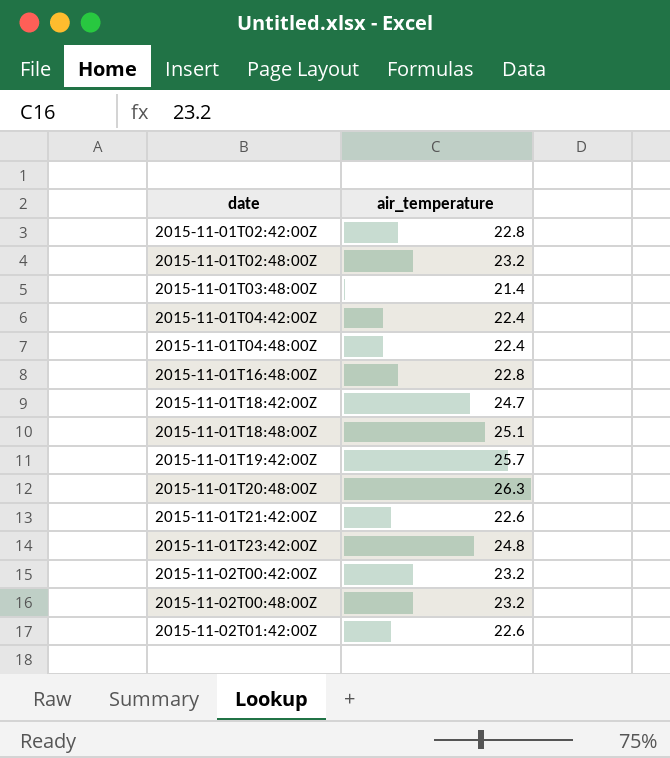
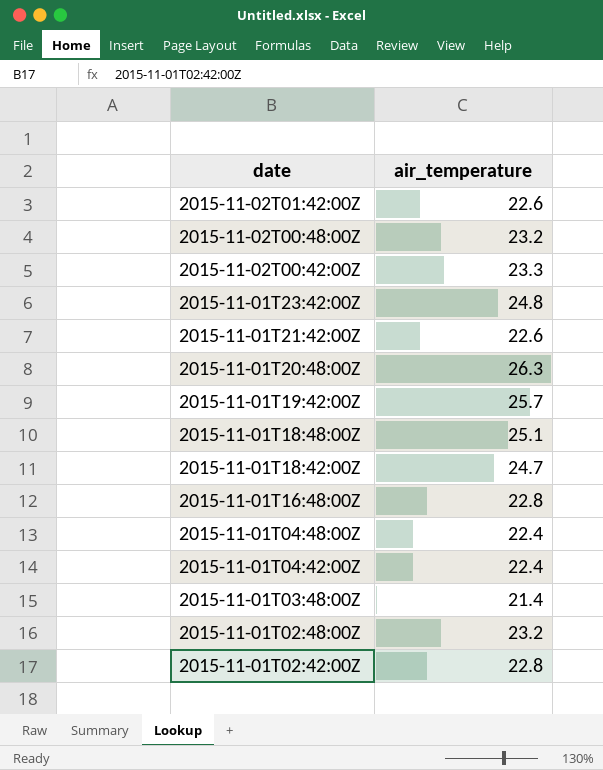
row order: date ascending -> date descending
2015-11-02T00:42:00Z | air_temperature: 23.2 -> 23.3

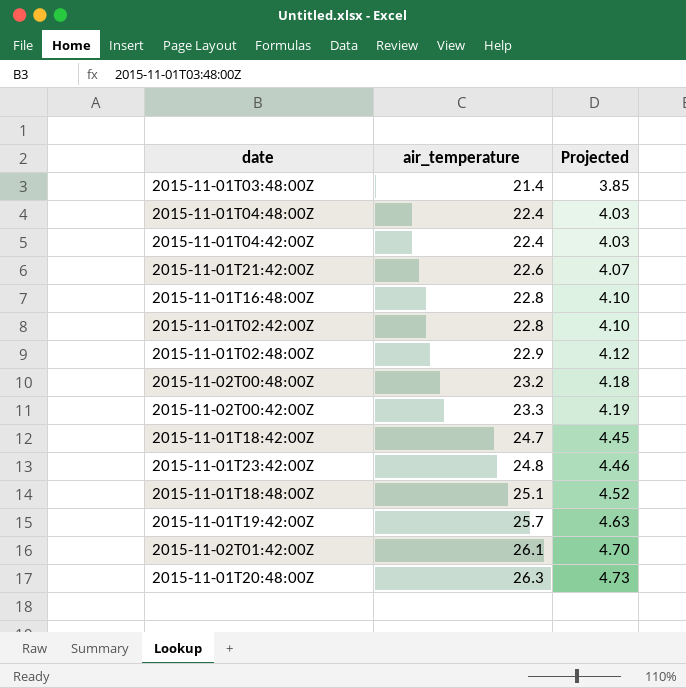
row order: date descending -> air_temperature ascending
column Projected | formula: none -> [air_temperature] * 0.18
2015-11-01T02:48:00Z | air_temperature: 23.2 -> 22.9
2015-11-02T01:42:00Z | air_temperature: 22.6 -> 26.1

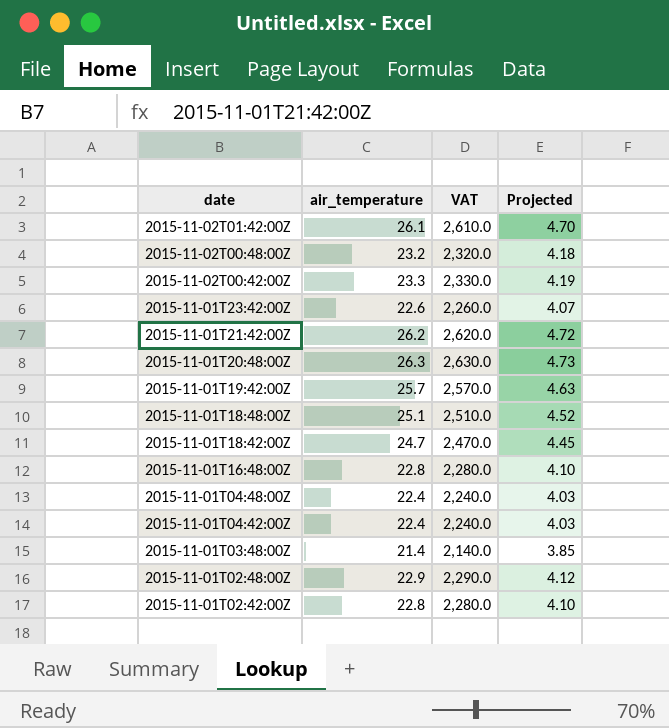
row order: air_temperature ascending -> date descending
column VAT | formula: none -> [air_temperature] * 100
2015-11-01T23:42:00Z | air_temperature: 24.8 -> 22.6
2015-11-01T23:42:00Z | Projected: 4.46 -> 4.07
2015-11-01T21:42:00Z | air_temperature: 22.6 -> 26.2
2015-11-01T21:42:00Z | Projected: 4.07 -> 4.72

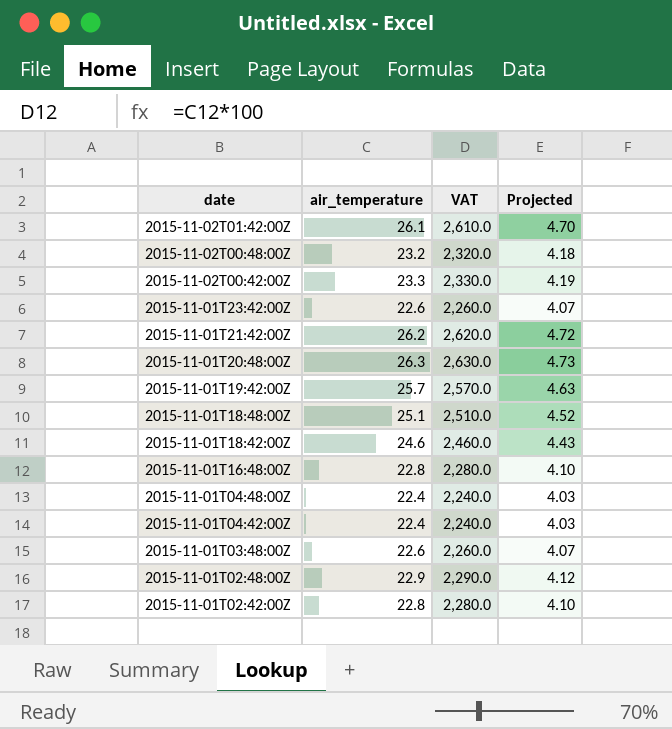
2015-11-01T18:42:00Z | air_temperature: 24.7 -> 24.6
2015-11-01T18:42:00Z | VAT: 2,470.0 -> 2,460.0
2015-11-01T18:42:00Z | Projected: 4.45 -> 4.43
2015-11-01T03:48:00Z | air_temperature: 21.4 -> 22.6
2015-11-01T03:48:00Z | VAT: 2,140.0 -> 2,260.0
2015-11-01T03:48:00Z | Projected: 3.85 -> 4.07

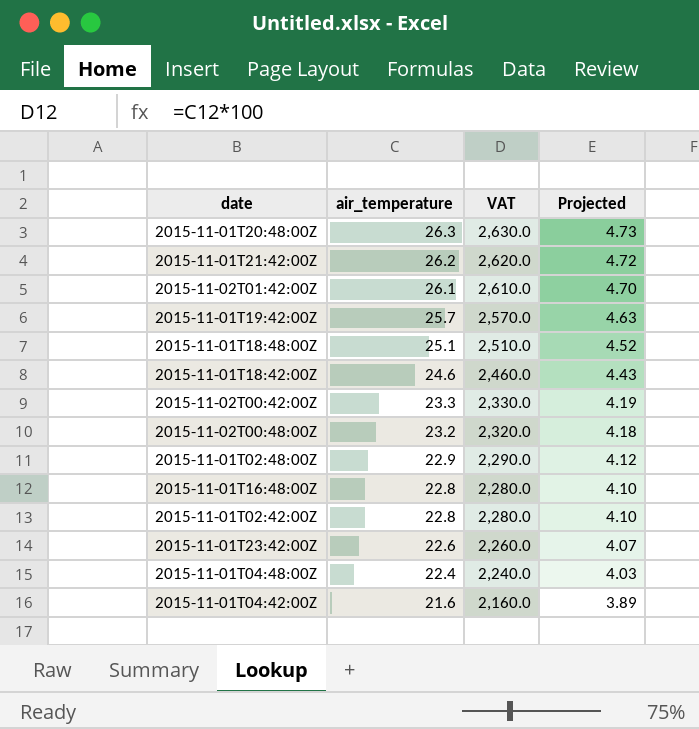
row order: date descending -> air_temperature descending
row 2015-11-01T03:48:00Z: 22.6 | 2,260.0 | 4.07 -> none
2015-11-01T04:42:00Z | air_temperature: 22.4 -> 21.6
2015-11-01T04:42:00Z | VAT: 2,240.0 -> 2,160.0
2015-11-01T04:42:00Z | Projected: 4.03 -> 3.89

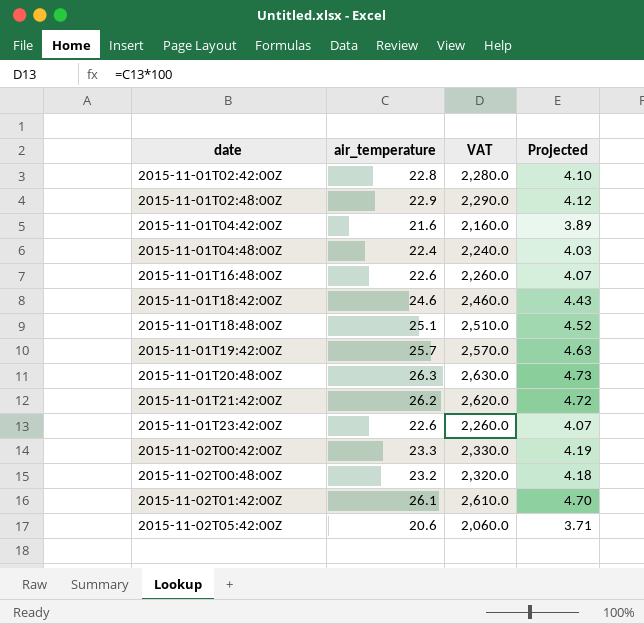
row order: air_temperature descending -> date ascending
2015-11-01T16:48:00Z | air_temperature: 22.8 -> 22.6
2015-11-01T16:48:00Z | VAT: 2,280.0 -> 2,260.0
2015-11-01T16:48:00Z | Projected: 4.10 -> 4.07
row 2015-11-02T05:42:00Z: none -> 20.6 | 2,060.0 | 3.71

